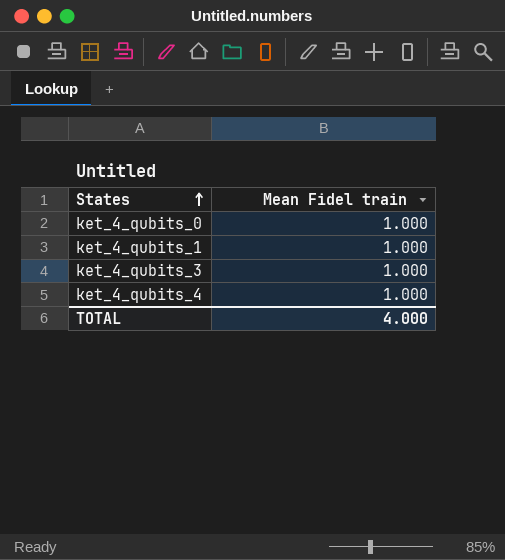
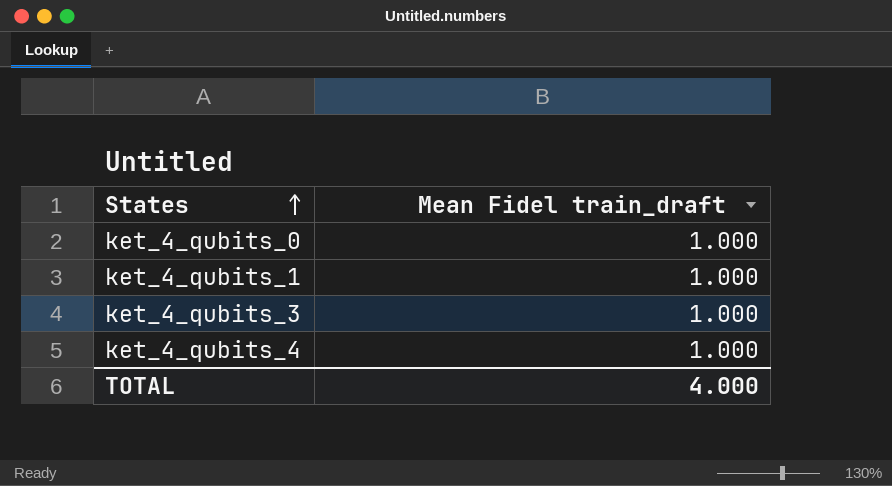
column name: Mean Fidel train -> Mean Fidel train_draft

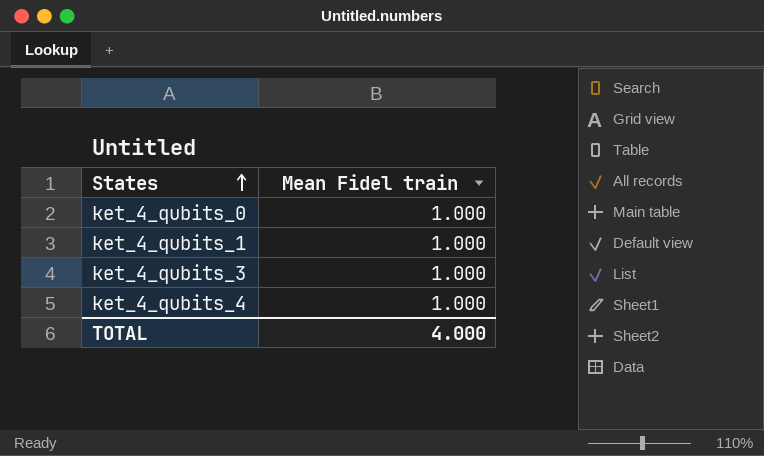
column name: Mean Fidel train_draft -> Mean Fidel train

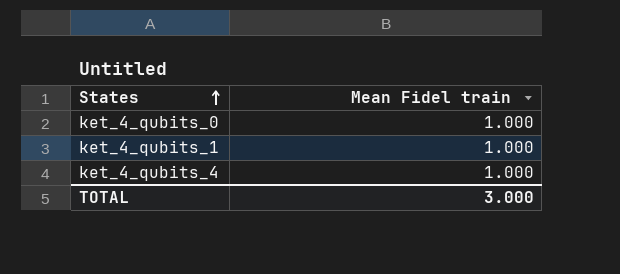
row ket_4_qubits_3: 1.000 -> none
TOTAL | Mean Fidel train: 4.000 -> 3.000

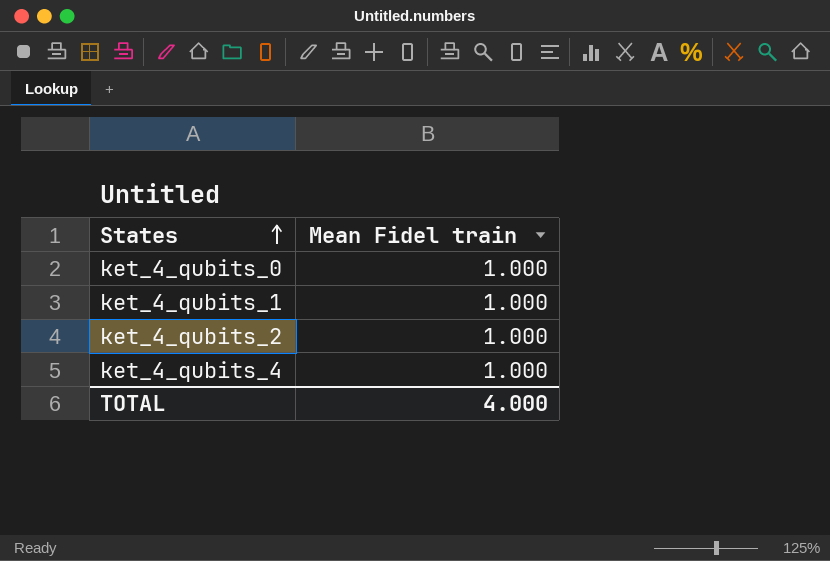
row ket_4_qubits_2: none -> 1.000
TOTAL | Mean Fidel train: 3.000 -> 4.000

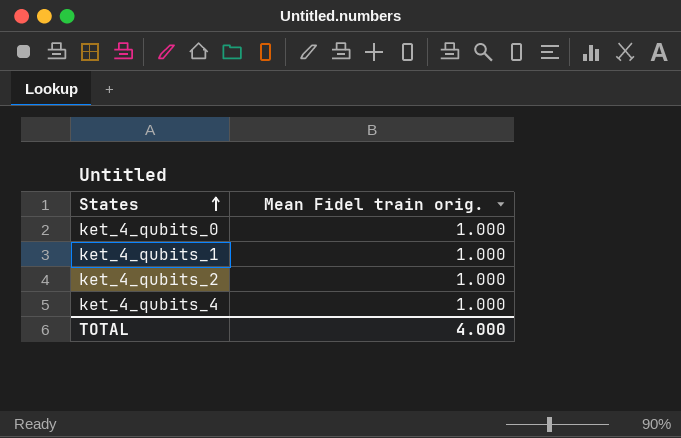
column name: Mean Fidel train -> Mean Fidel train orig.

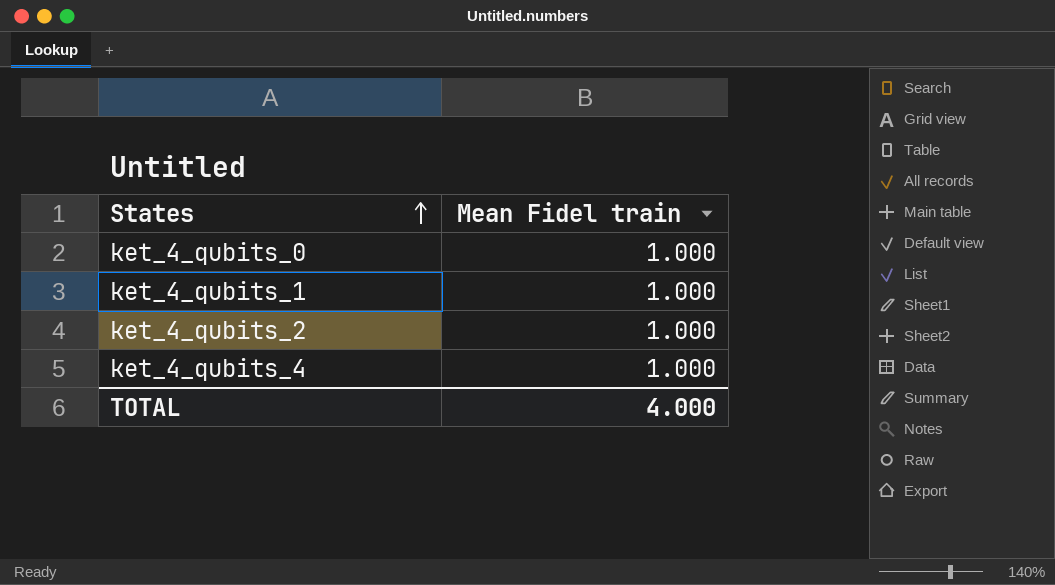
column name: Mean Fidel train orig. -> Mean Fidel train

